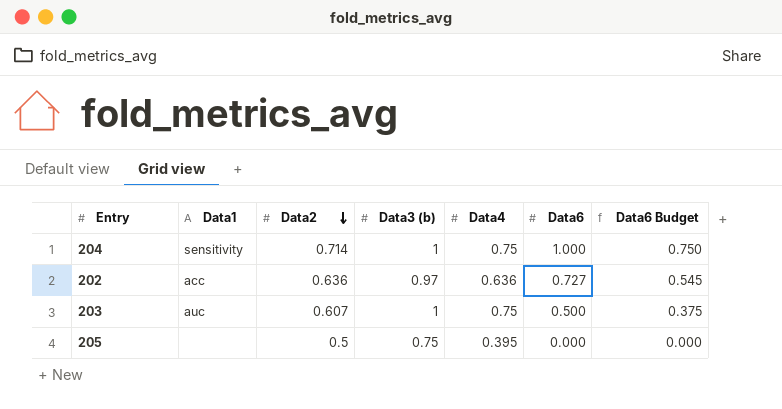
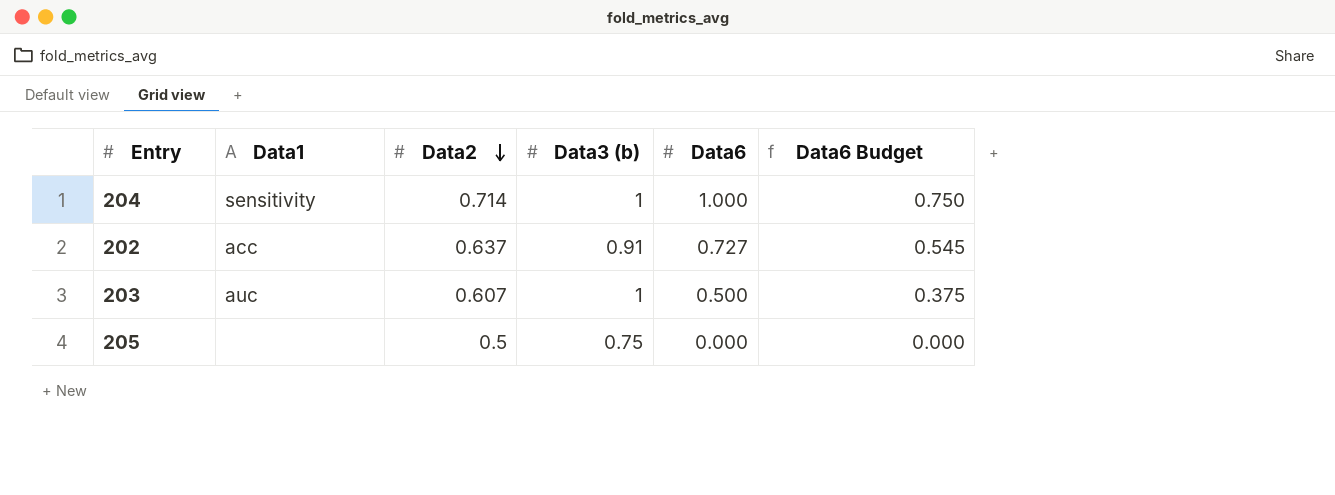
column Data4 | position: 5 -> none
202 | Data2: 0.636 -> 0.637
202 | Data3 (b): 0.97 -> 0.91

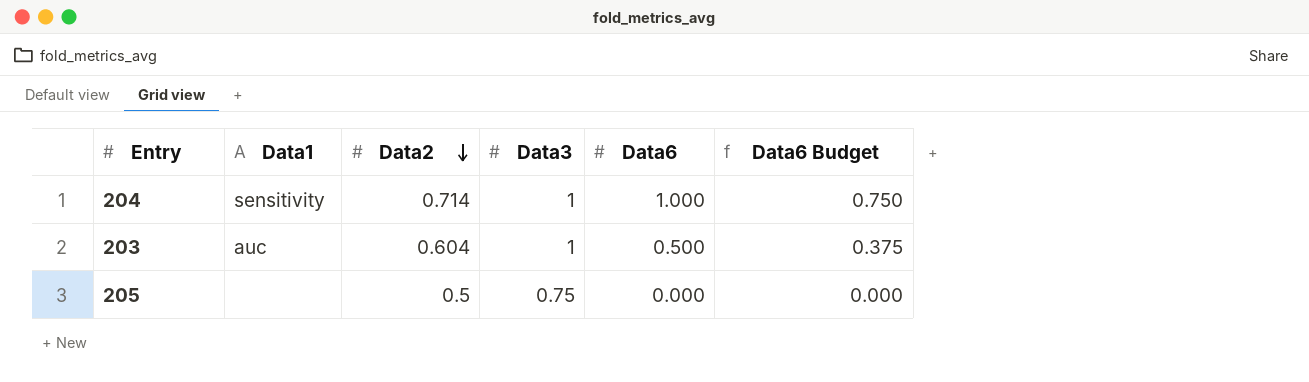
column name: Data3 (b) -> Data3
row 202: acc | 0.637 | 0.91 | 0.727 | 0.545 -> none
203 | Data2: 0.607 -> 0.604

